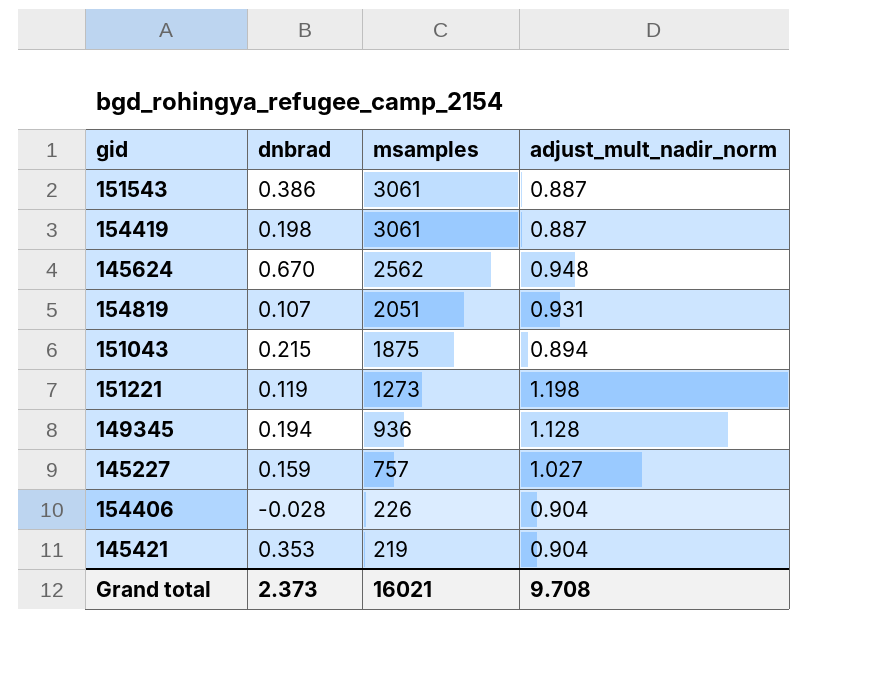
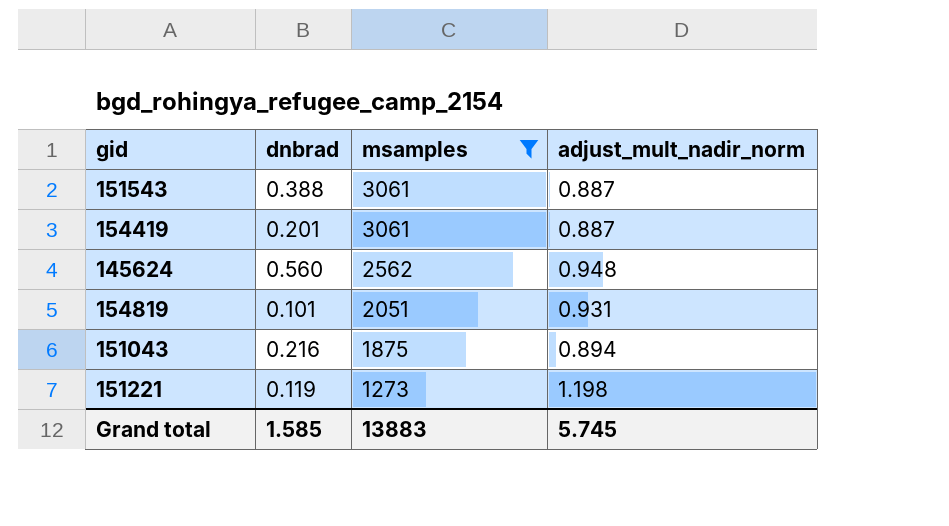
filter: none -> msamples >= 1273
151543 | dnbrad: 0.386 -> 0.388
154419 | dnbrad: 0.198 -> 0.201
145624 | dnbrad: 0.670 -> 0.560
154819 | dnbrad: 0.107 -> 0.101
151043 | dnbrad: 0.215 -> 0.216
Grand total | dnbrad: 2.373 -> 1.585
Grand total | msamples: 16021 -> 13883
Grand total | adjust_mult_nadir_norm: 9.708 -> 5.745

